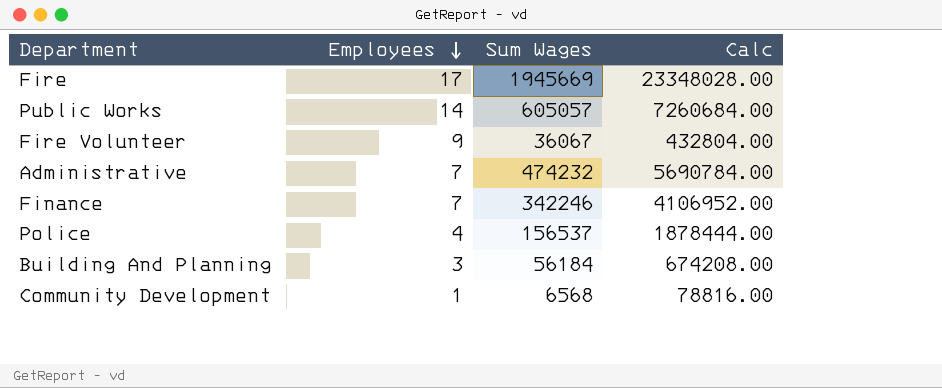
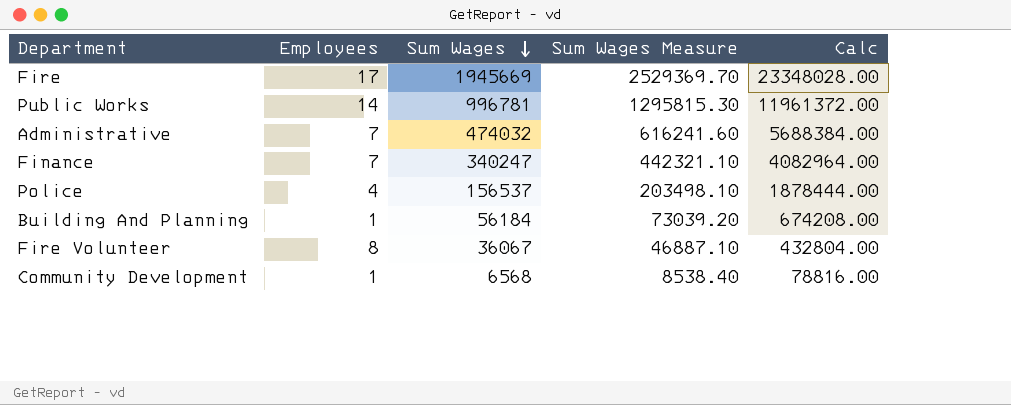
row order: Employees descending -> Sum Wages descending
column Sum Wages Measure | formula: none -> [Sum Wages] * 1.3
Public Works | Sum Wages: 605057 -> 996781
Public Works | Calc: 7260684.00 -> 11961372.00
Administrative | Sum Wages: 474232 -> 474032
Administrative | Calc: 5690784.00 -> 5688384.00
Finance | Sum Wages: 342246 -> 340247
Finance | Calc: 4106952.00 -> 4082964.00
Building And Planning | Employees: 3 -> 1
Fire Volunteer | Employees: 9 -> 8

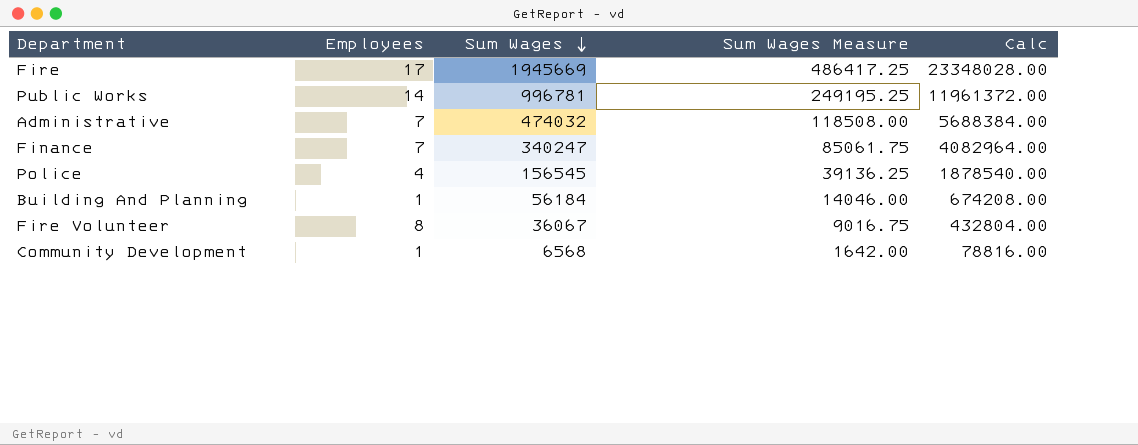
column Sum Wages Measure | formula: [Sum Wages] * 1.3 -> [Sum Wages] * 0.25
Police | Sum Wages: 156537 -> 156545
Police | Calc: 1878444.00 -> 1878540.00

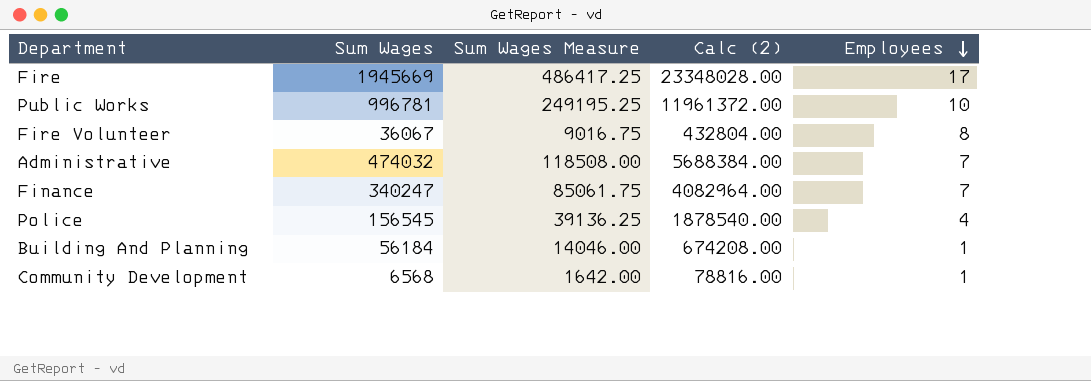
row order: Sum Wages descending -> Employees descending
column name: Calc -> Calc (2)
column Employees | position: 2 -> 5
Public Works | Employees: 14 -> 10

